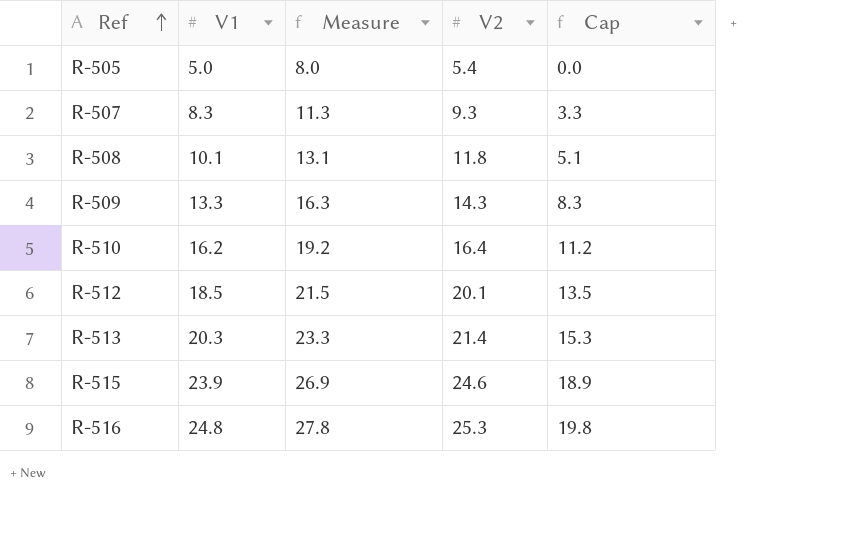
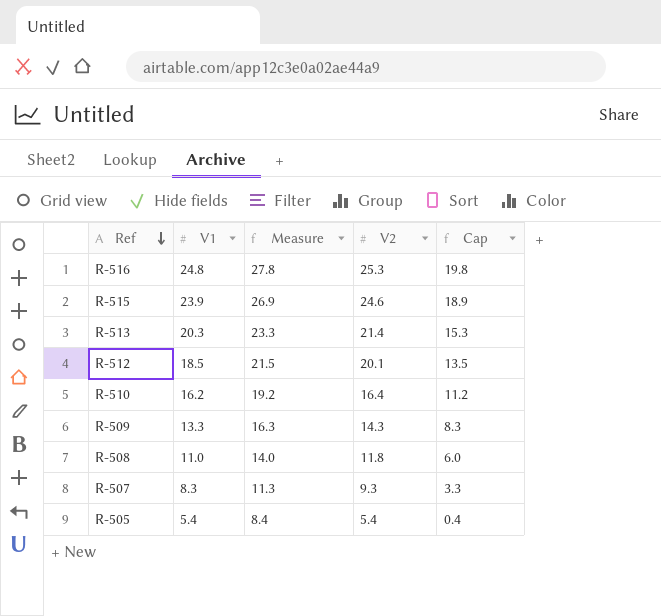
row order: Ref ascending -> Ref descending
R-508 | V1: 10.1 -> 11.0
R-508 | Measure: 13.1 -> 14.0
R-508 | Cap: 5.1 -> 6.0
R-505 | V1: 5.0 -> 5.4
R-505 | Measure: 8.0 -> 8.4
R-505 | Cap: 0.0 -> 0.4

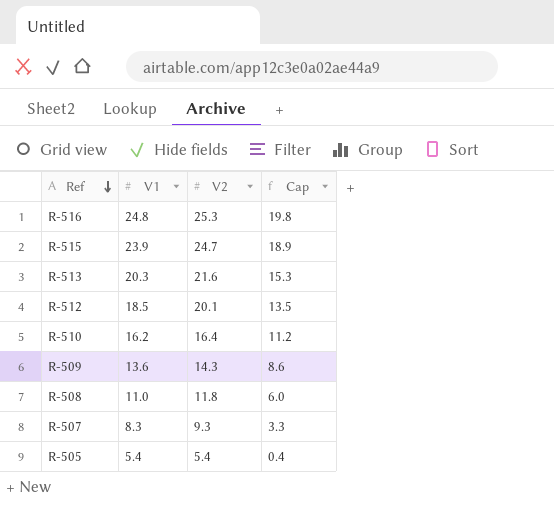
column Measure | formula: [V1] + 3 -> none
R-515 | V2: 24.6 -> 24.7
R-513 | V2: 21.4 -> 21.6
R-509 | V1: 13.3 -> 13.6
R-509 | Cap: 8.3 -> 8.6

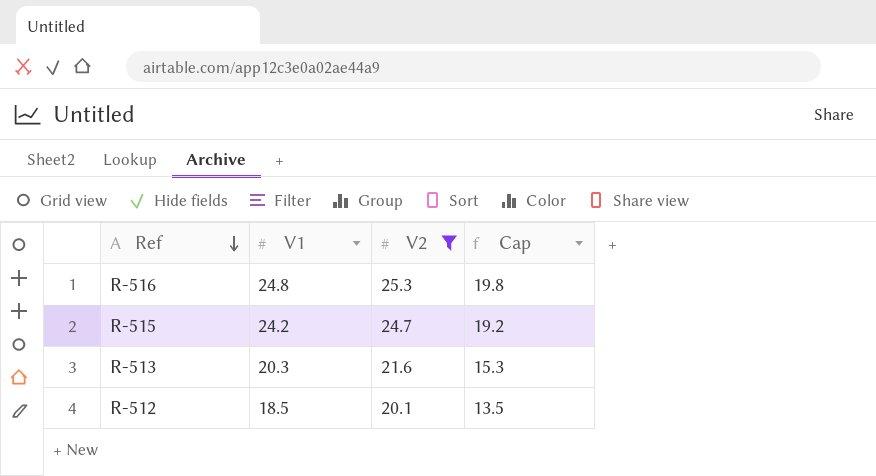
filter: none -> V2 >= 20.1
R-515 | V1: 23.9 -> 24.2
R-515 | Cap: 18.9 -> 19.2

